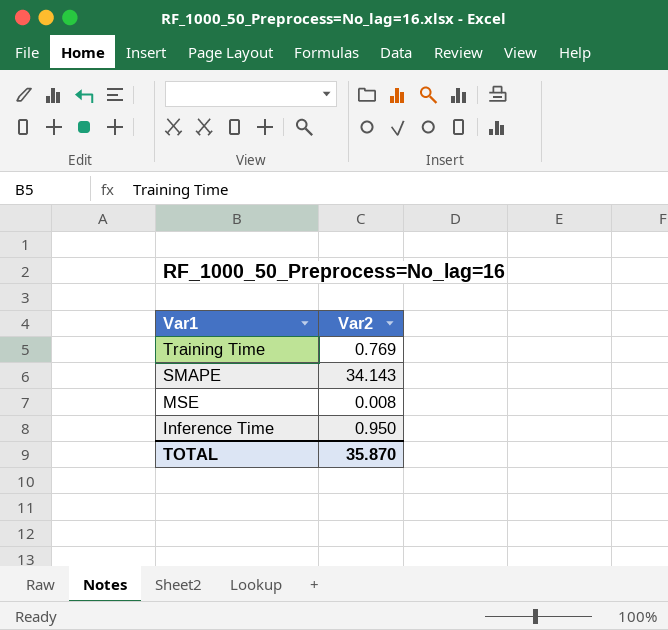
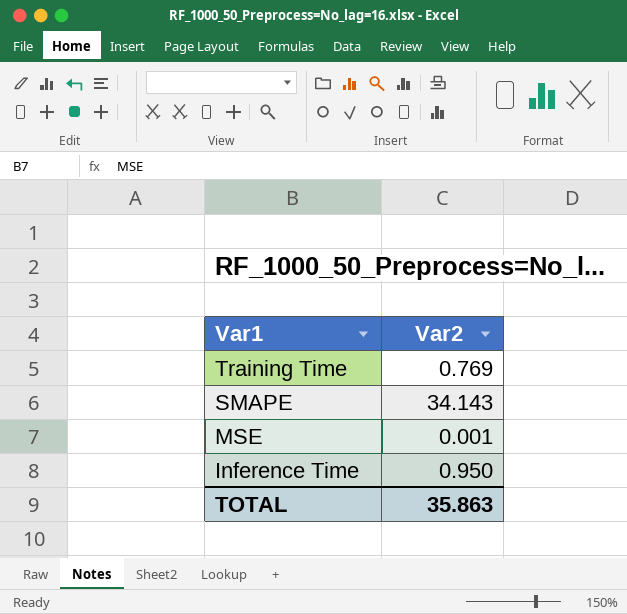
MSE | Var2: 0.008 -> 0.001
TOTAL | Var2: 35.870 -> 35.863

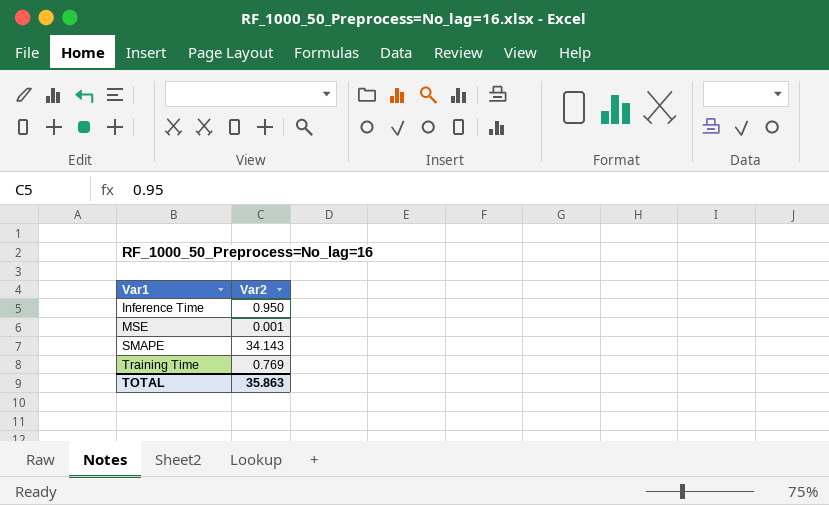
row order: Var1 descending -> Var1 ascending

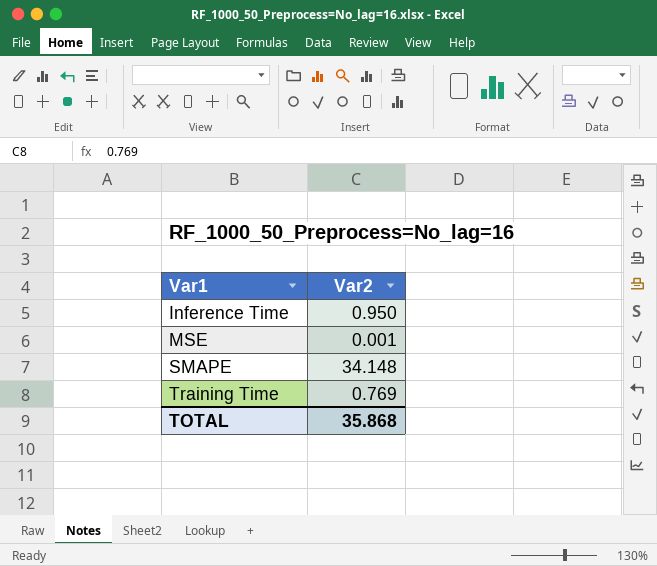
SMAPE | Var2: 34.143 -> 34.148
TOTAL | Var2: 35.863 -> 35.868

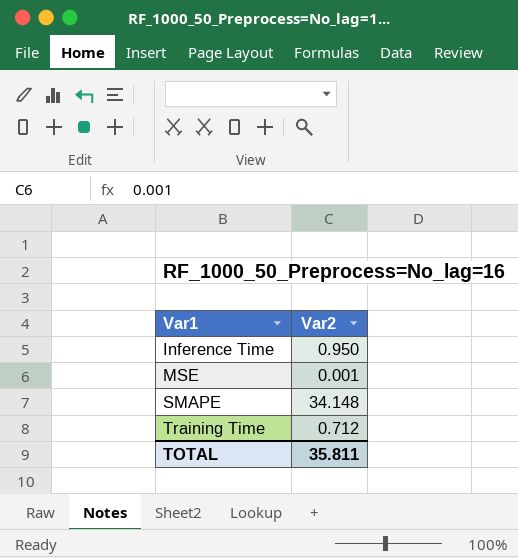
Training Time | Var2: 0.769 -> 0.712
TOTAL | Var2: 35.868 -> 35.811

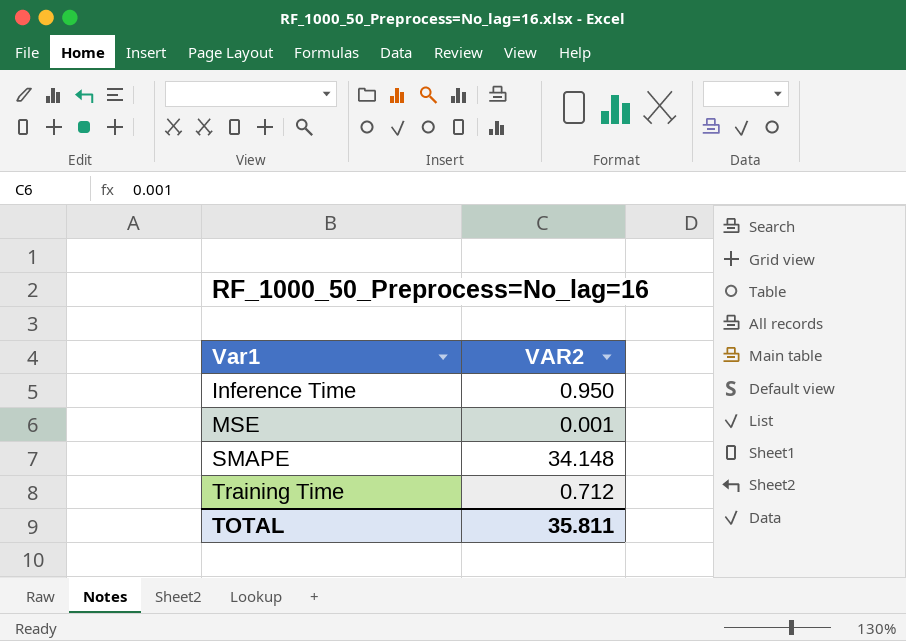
column name: Var2 -> VAR2

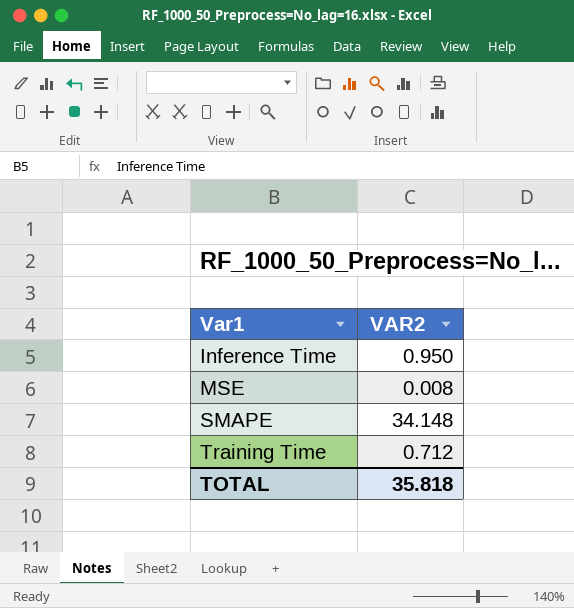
MSE | VAR2: 0.001 -> 0.008
TOTAL | VAR2: 35.811 -> 35.818

